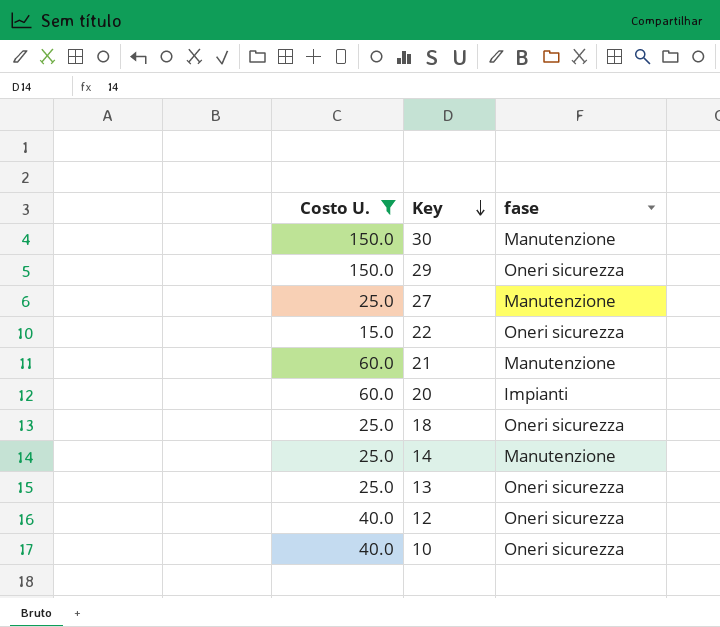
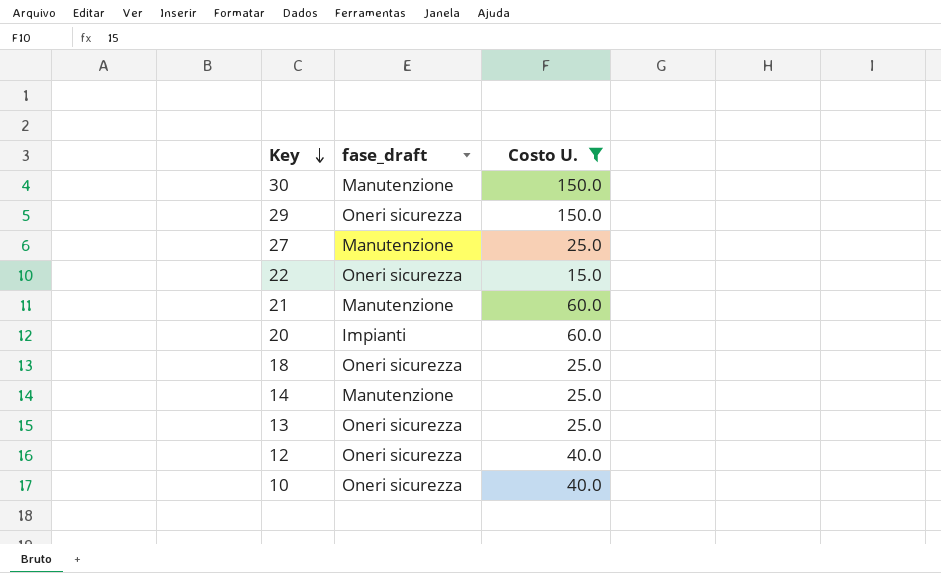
column name: fase -> fase_draft
column Costo U. | position: 1 -> 3

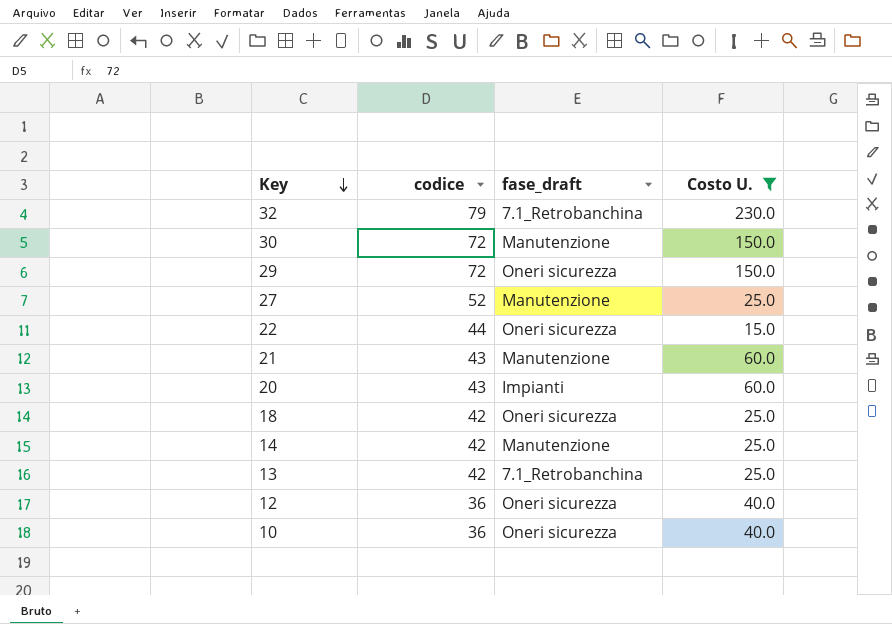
column codice | position: none -> 2
row 32: none -> 79 | 7.1_Retrobanchina | 230.0
13 | fase_draft: Oneri sicurezza -> 7.1_Retrobanchina

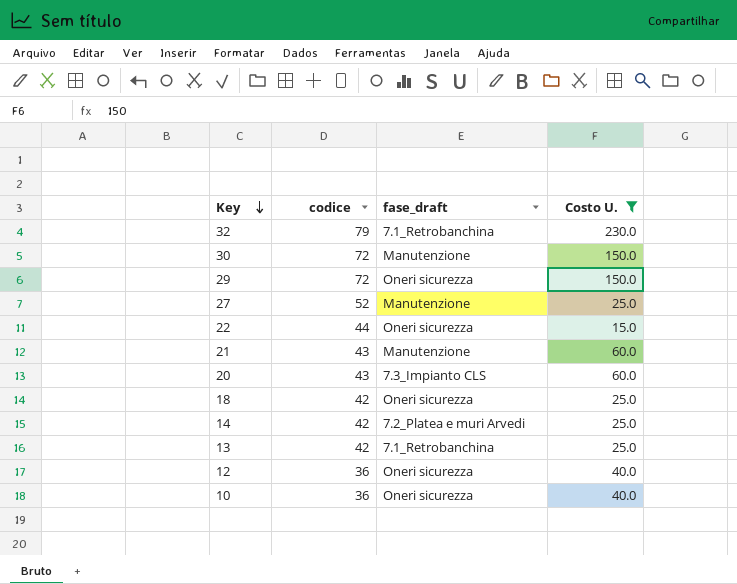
20 | fase_draft: Impianti -> 7.3_Impianto CLS
14 | fase_draft: Manutenzione -> 7.2_Platea e muri Arvedi

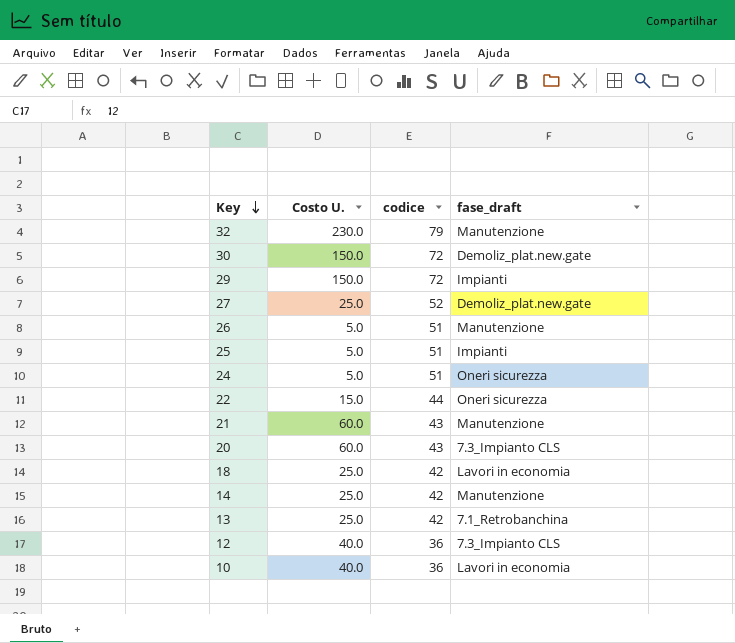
filter: Costo U. != 5.0 -> none
column Costo U. | position: 4 -> 2
32 | fase_draft: 7.1_Retrobanchina -> Manutenzione
30 | fase_draft: Manutenzione -> Demoliz_plat.new.gate
29 | fase_draft: Oneri sicurezza -> Impianti
27 | fase_draft: Manutenzione -> Demoliz_plat.new.gate
18 | fase_draft: Oneri sicurezza -> Lavori in economia
14 | fase_draft: 7.2_Platea e muri Arvedi -> Manutenzione
12 | fase_draft: Oneri sicurezza -> 7.3_Impianto CLS
10 | fase_draft: Oneri sicurezza -> Lavori in economia

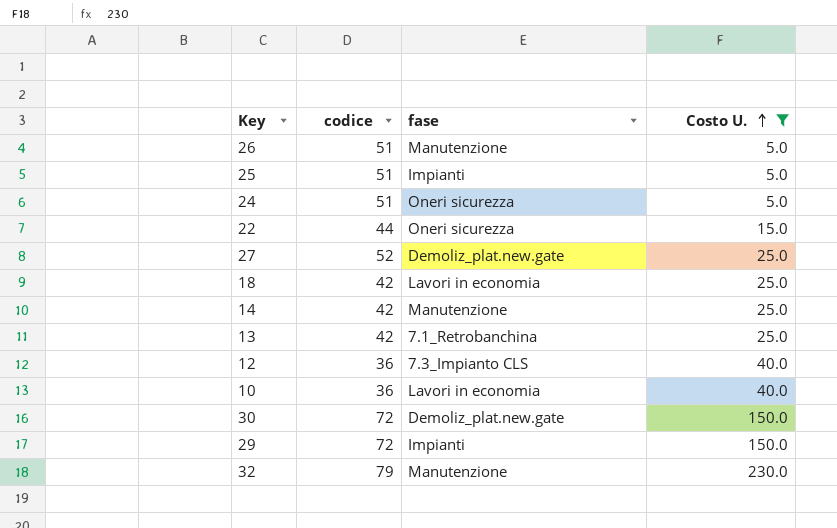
filter: none -> Costo U. != 60.0
row order: Key descending -> Costo U. ascending
column name: fase_draft -> fase
column Costo U. | position: 2 -> 4

